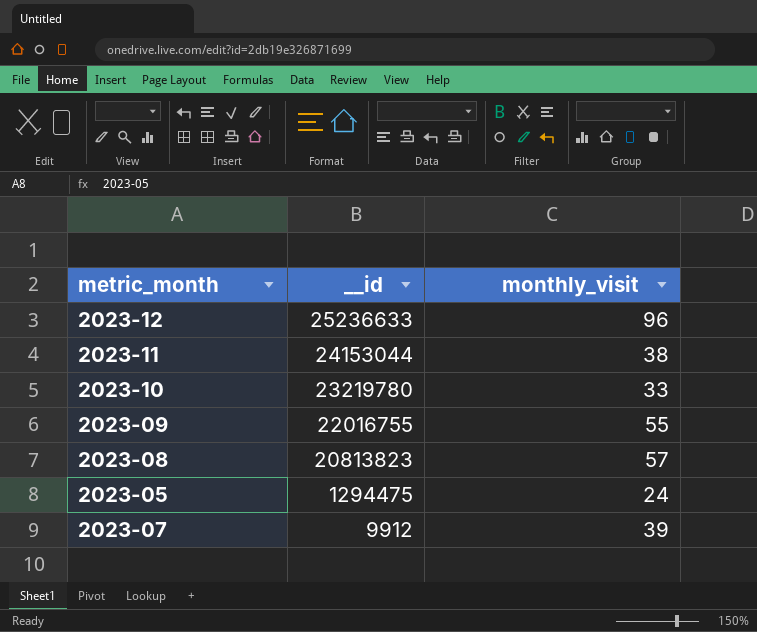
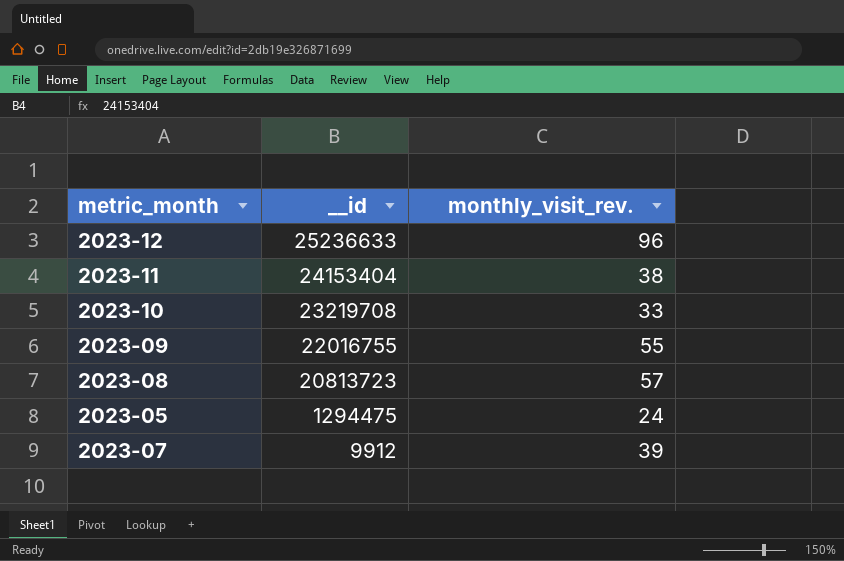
column name: monthly_visit -> monthly_visit_rev.
2023-11 | __id: 24153044 -> 24153404
2023-10 | __id: 23219780 -> 23219708
2023-08 | __id: 20813823 -> 20813723

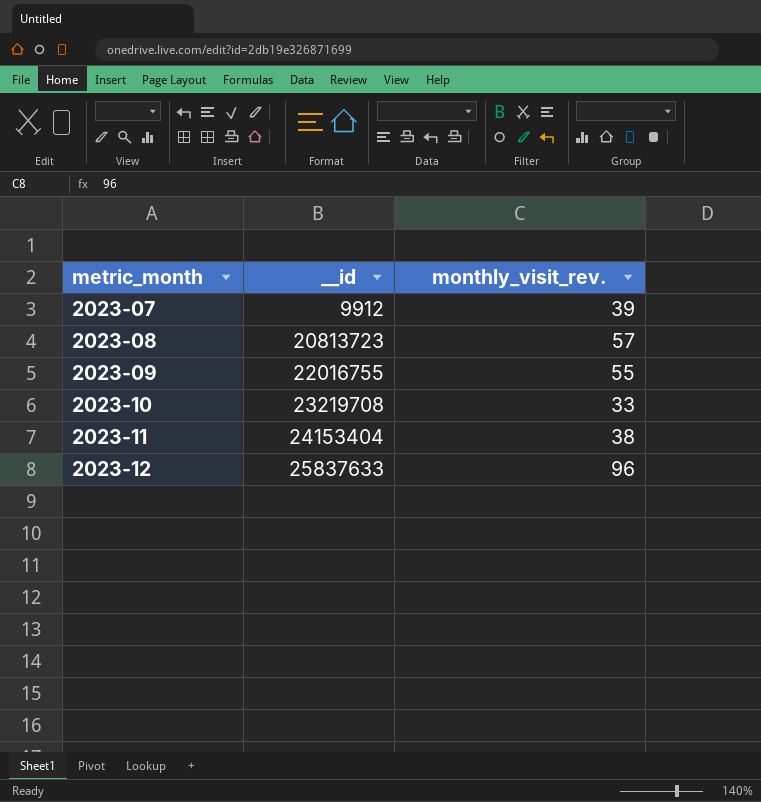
row order: __id descending -> metric_month ascending
row 2023-05: 1294475 | 24 -> none
2023-12 | __id: 25236633 -> 25837633

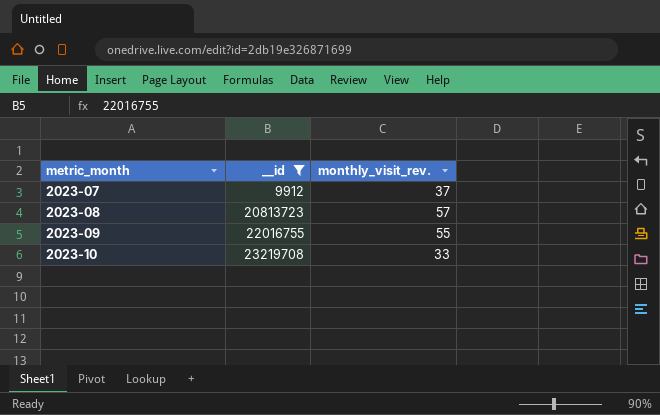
filter: none -> __id <= 23219708
2023-07 | monthly_visit_rev.: 39 -> 37

